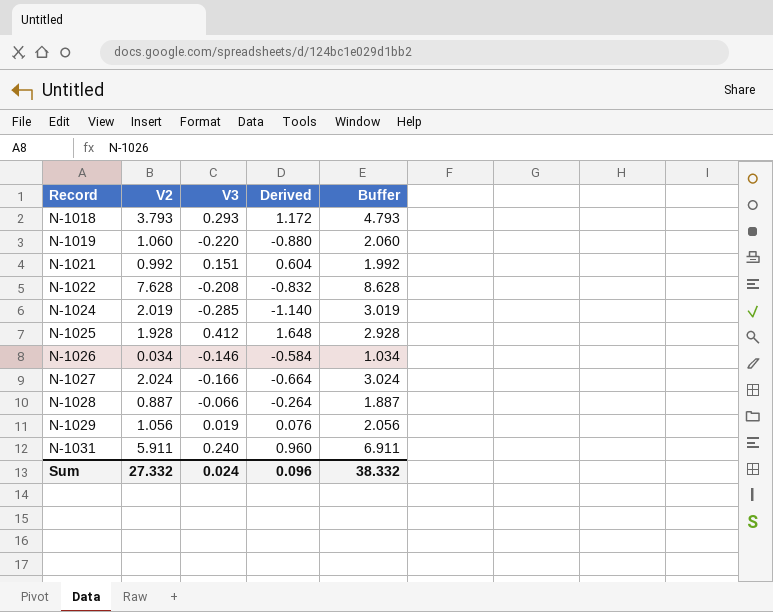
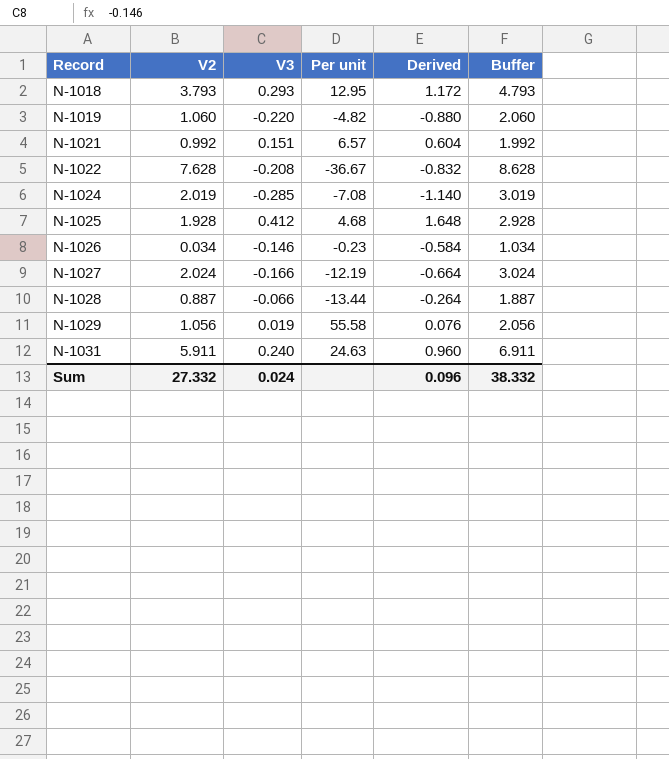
column Per unit | formula: none -> [V2] / [V3]

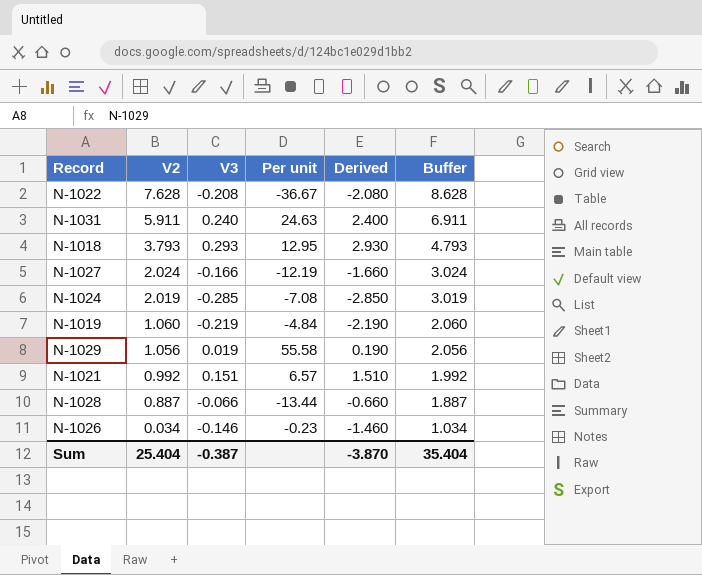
row order: Record ascending -> V2 descending
column Derived | formula: [V3] * 4 -> [V3] * 10
row N-1025: 1.928 | 0.412 | 4.68 | 1.648 | 2.928 -> none
N-1019 | V3: -0.220 -> -0.219
N-1019 | Per unit: -4.82 -> -4.84
Sum | V2: 27.332 -> 25.404
Sum | V3: 0.024 -> -0.387
Sum | Derived: 0.096 -> -3.870
Sum | Buffer: 38.332 -> 35.404

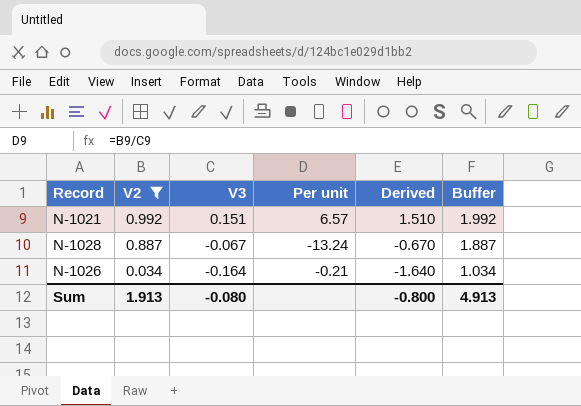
filter: none -> V2 <= 0.992
N-1028 | V3: -0.066 -> -0.067
N-1028 | Per unit: -13.44 -> -13.24
N-1028 | Derived: -0.660 -> -0.670
N-1026 | V3: -0.146 -> -0.164
N-1026 | Per unit: -0.23 -> -0.21
N-1026 | Derived: -1.460 -> -1.640
Sum | V2: 25.404 -> 1.913
Sum | V3: -0.387 -> -0.080
Sum | Derived: -3.870 -> -0.800
Sum | Buffer: 35.404 -> 4.913

